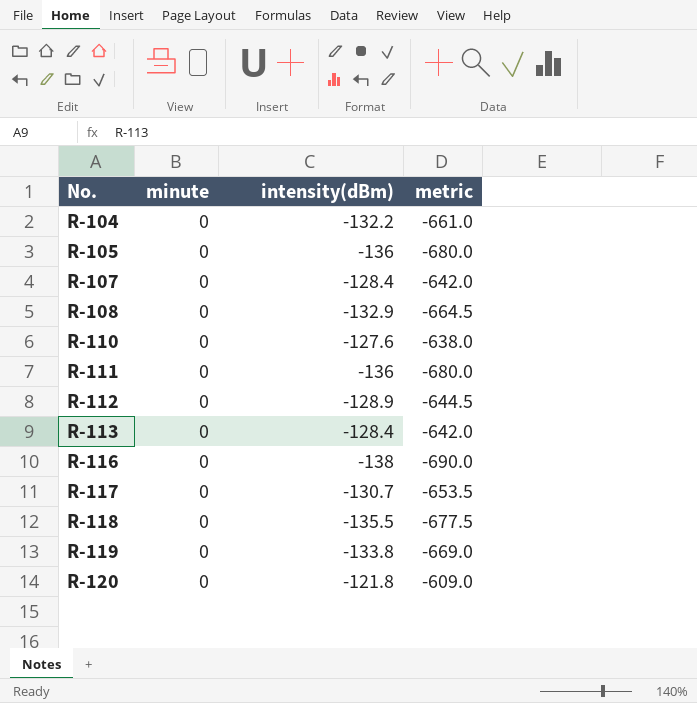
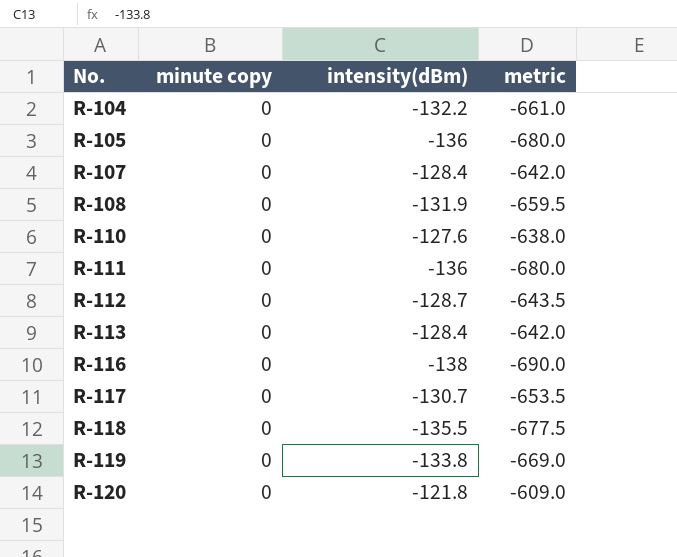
column name: minute -> minute copy
R-108 | intensity(dBm): -132.9 -> -131.9
R-108 | metric: -664.5 -> -659.5
R-112 | intensity(dBm): -128.9 -> -128.7
R-112 | metric: -644.5 -> -643.5

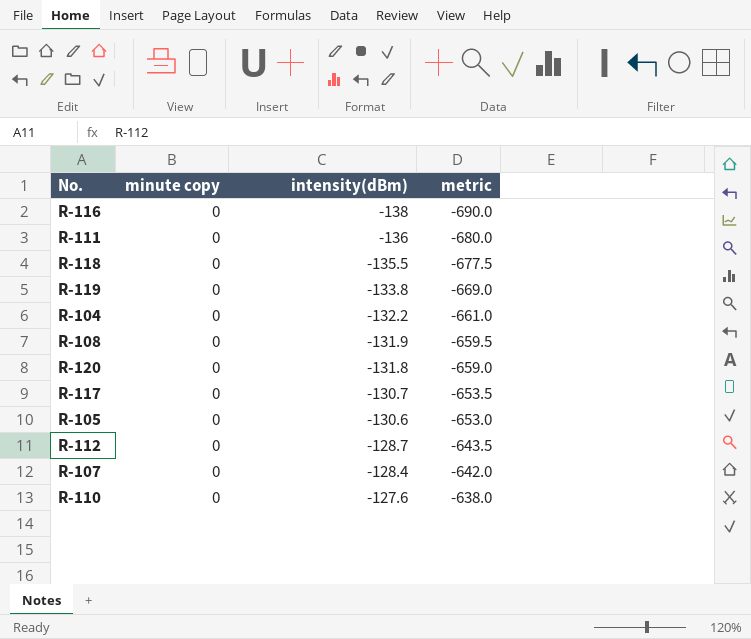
row order: No. ascending -> intensity(dBm) ascending
row R-113: 0 | -128.4 | -642.0 -> none
R-120 | intensity(dBm): -121.8 -> -131.8
R-120 | metric: -609.0 -> -659.0
R-105 | intensity(dBm): -136 -> -130.6
R-105 | metric: -680.0 -> -653.0

